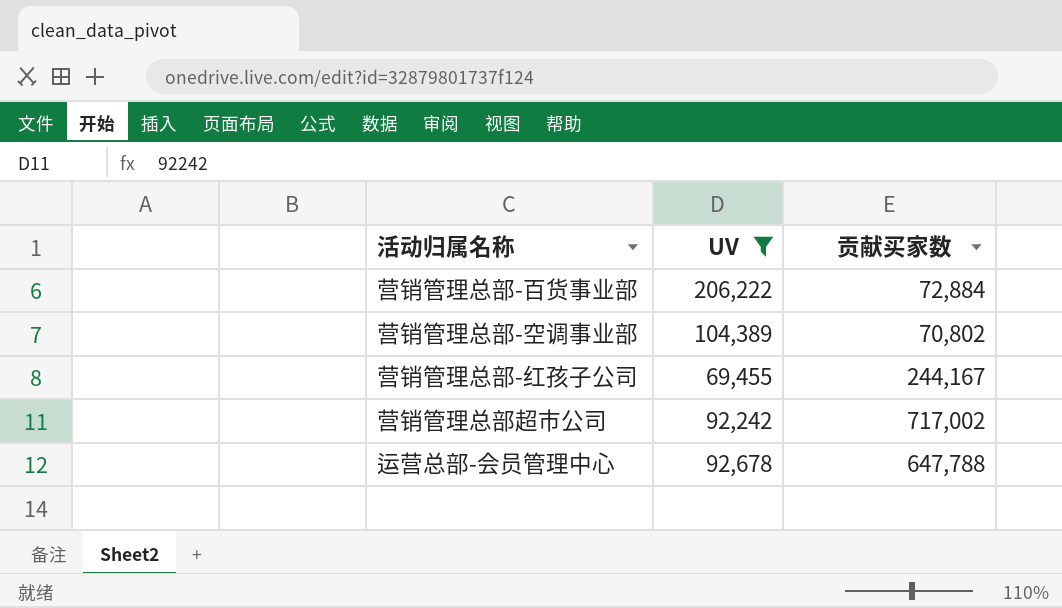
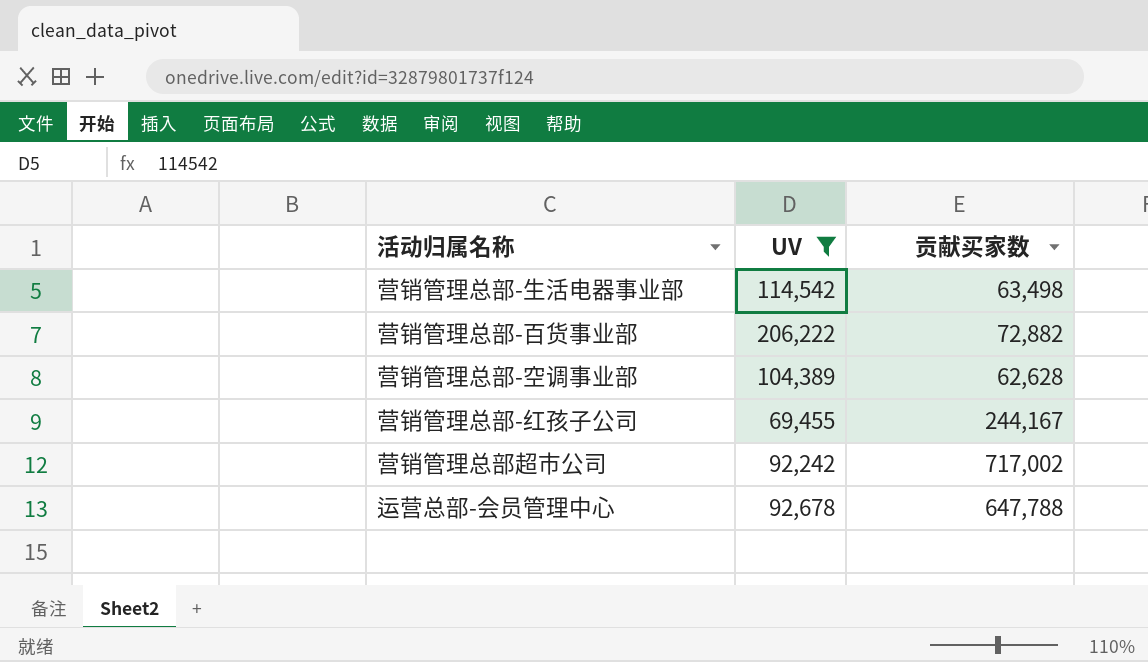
row 营销管理总部-生活电器事业部: none -> 114,542 | 63,498
营销管理总部-百货事业部 | 贡献买家数: 72,884 -> 72,882
营销管理总部-空调事业部 | 贡献买家数: 70,802 -> 62,628

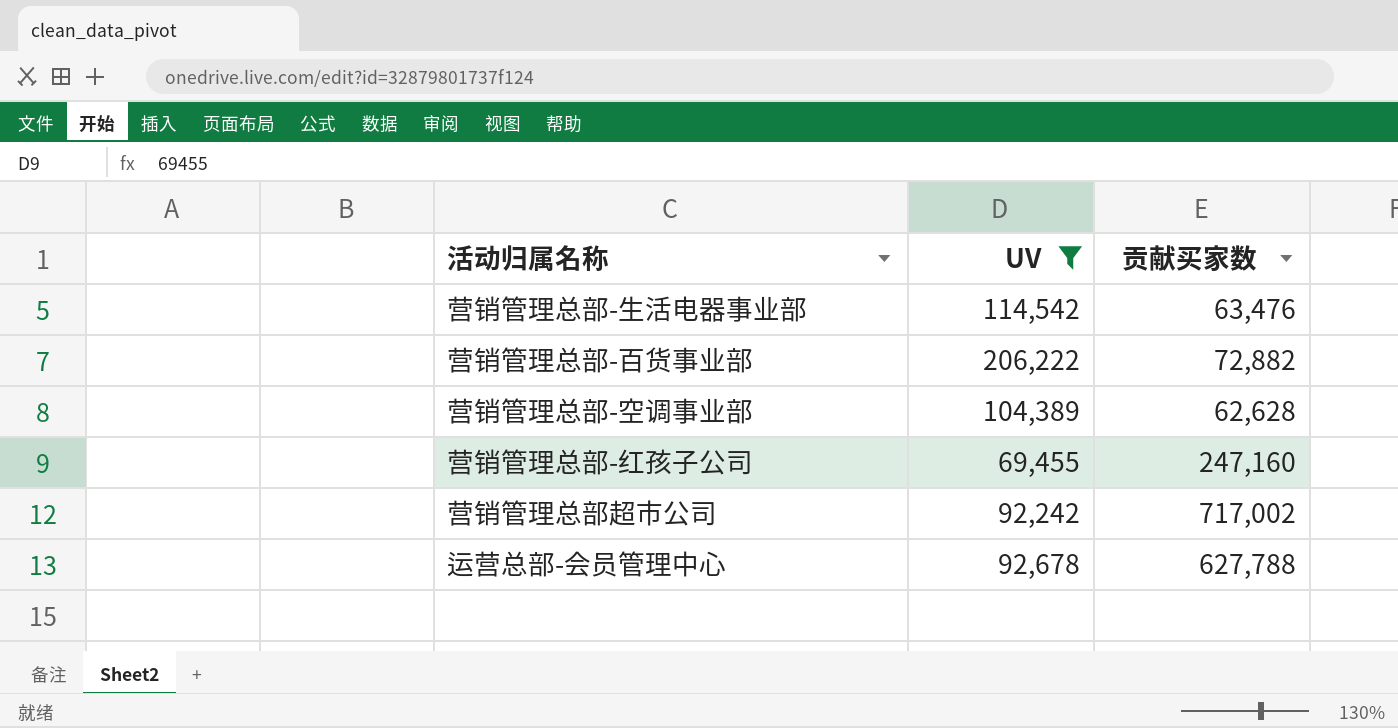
营销管理总部-生活电器事业部 | 贡献买家数: 63,498 -> 63,476
营销管理总部-红孩子公司 | 贡献买家数: 244,167 -> 247,160
运营总部-会员管理中心 | 贡献买家数: 647,788 -> 627,788

